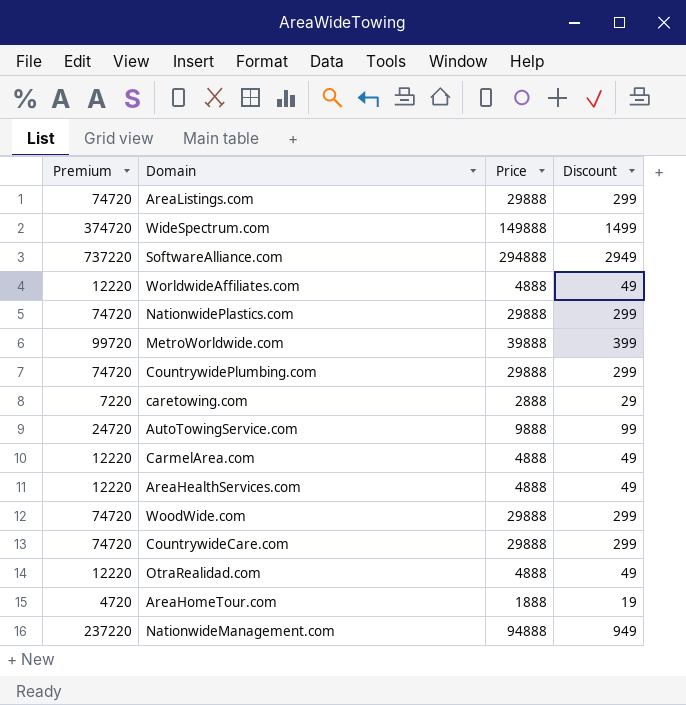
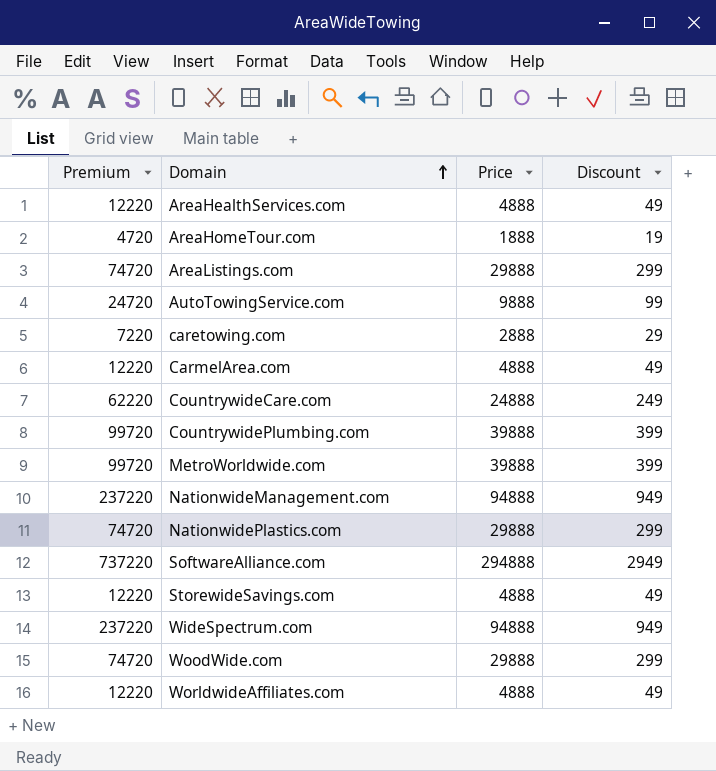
row order: none -> Domain ascending
row OtraRealidad.com: 12220 | 4888 | 49 -> none
CountrywideCare.com | Premium: 74720 -> 62220
CountrywideCare.com | Price: 29888 -> 24888
CountrywideCare.com | Discount: 299 -> 249
CountrywidePlumbing.com | Premium: 74720 -> 99720
CountrywidePlumbing.com | Price: 29888 -> 39888
CountrywidePlumbing.com | Discount: 299 -> 399
row StorewideSavings.com: none -> 12220 | 4888 | 49
WideSpectrum.com | Premium: 374720 -> 237220
WideSpectrum.com | Price: 149888 -> 94888
WideSpectrum.com | Discount: 1499 -> 949

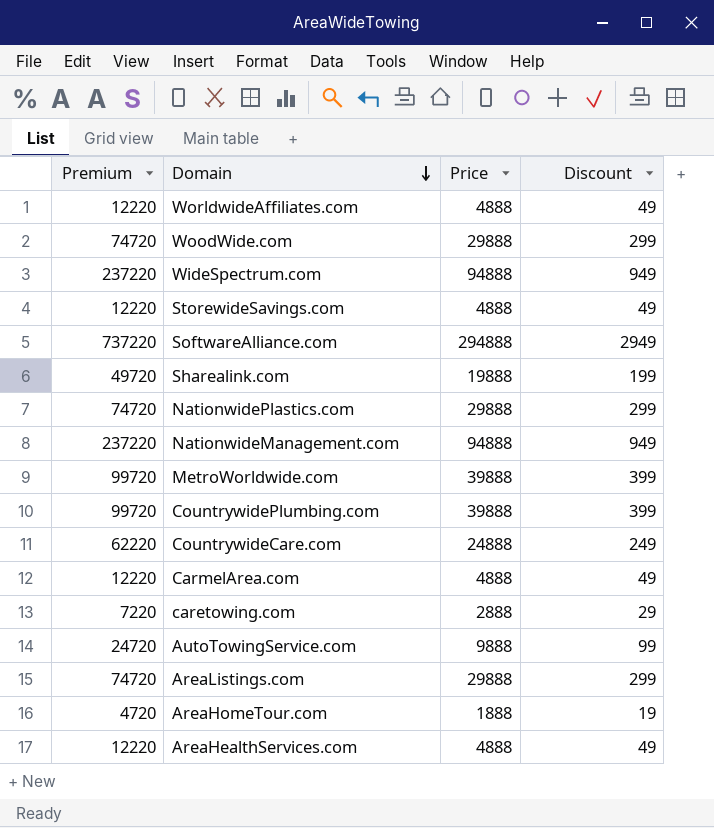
row order: Domain ascending -> Domain descending
row Sharealink.com: none -> 49720 | 19888 | 199

